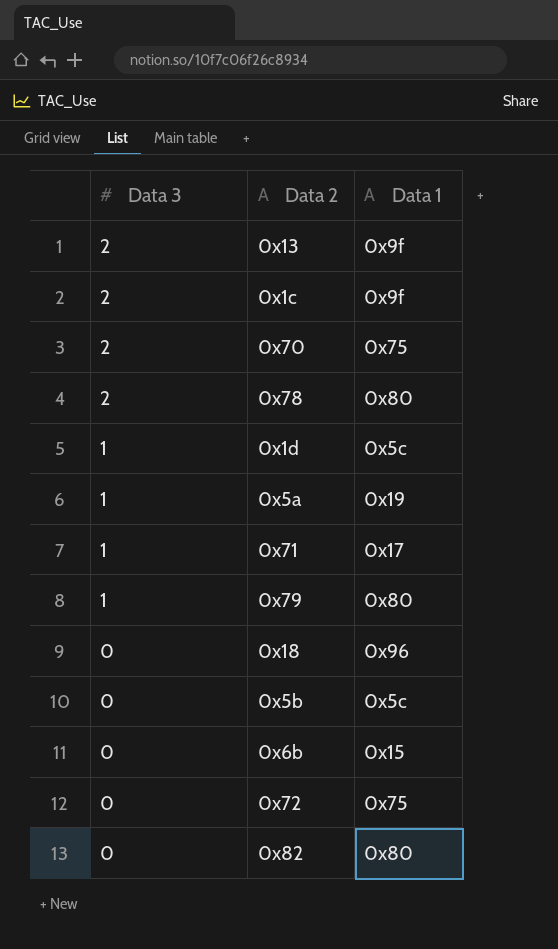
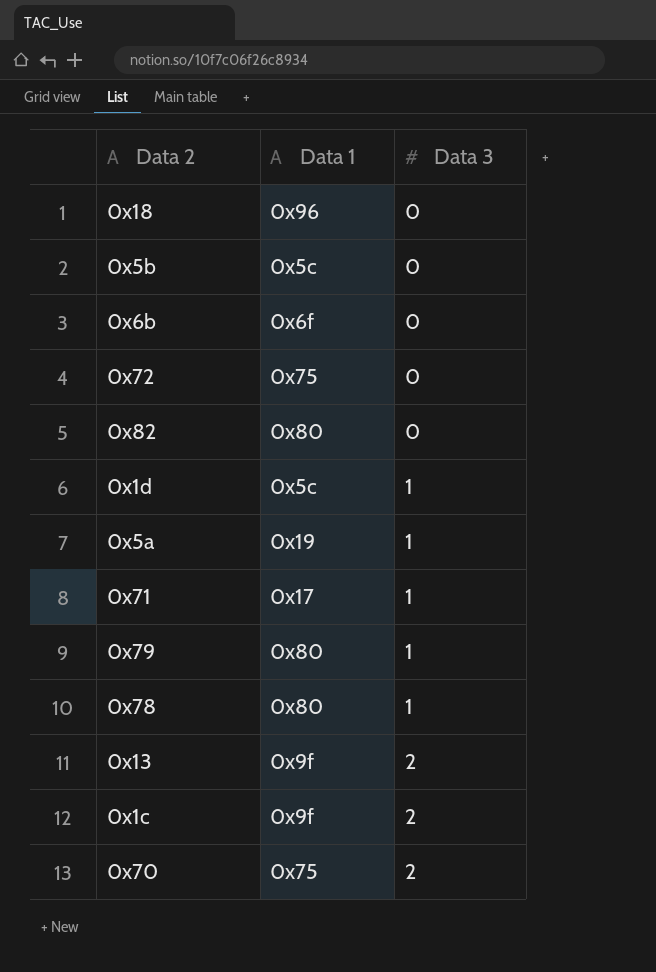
row order: Data 3 descending -> Data 3 ascending
column Data 3 | position: 1 -> 3
0x6b | Data 1: 0x15 -> 0x6f
0x78 | Data 3: 2 -> 1

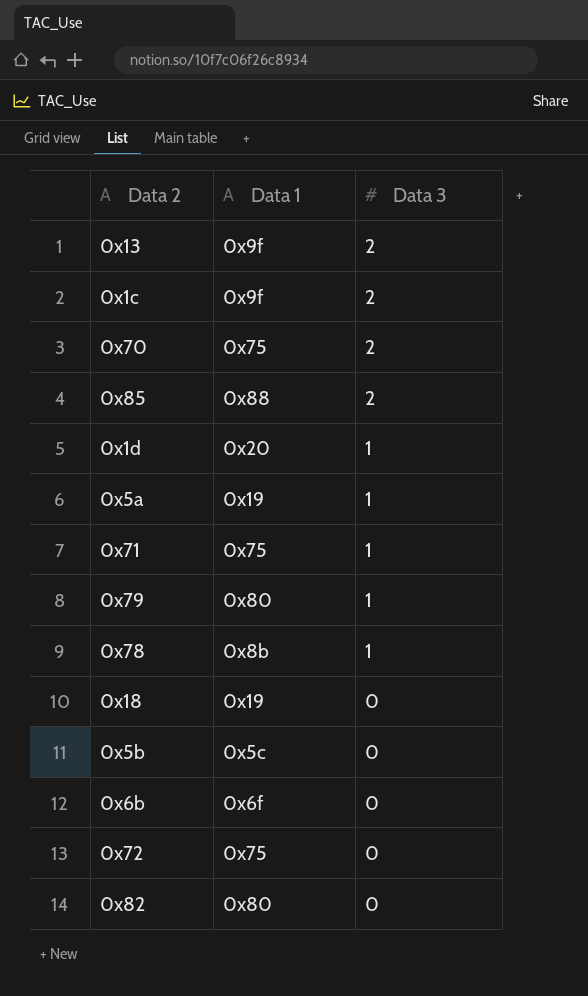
row order: Data 3 ascending -> Data 3 descending
row 0x85: none -> 0x88 | 2
0x1d | Data 1: 0x5c -> 0x20
0x71 | Data 1: 0x17 -> 0x75
0x78 | Data 1: 0x80 -> 0x8b
0x18 | Data 1: 0x96 -> 0x19

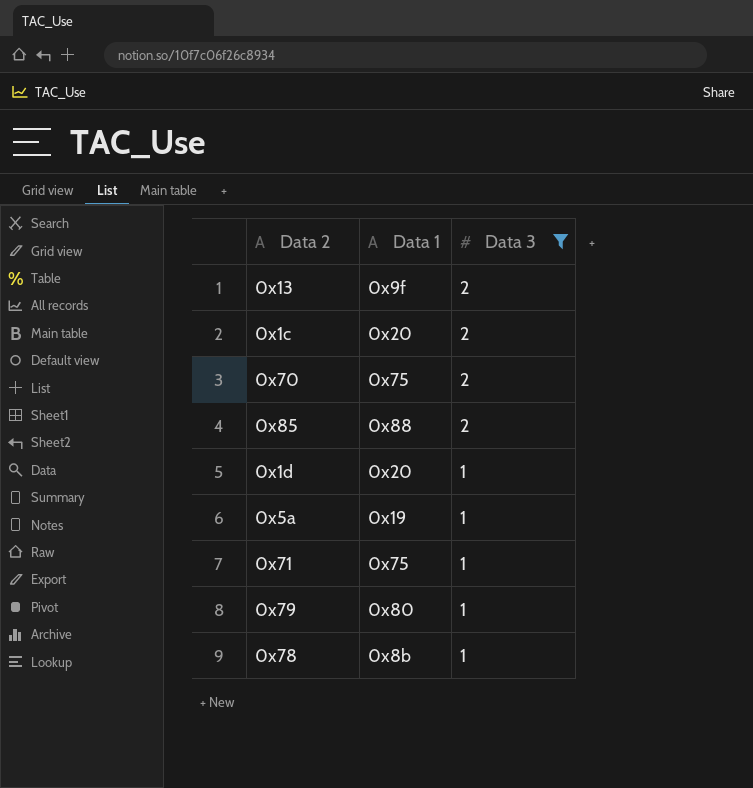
filter: none -> Data 3 != 0
0x1c | Data 1: 0x9f -> 0x20

